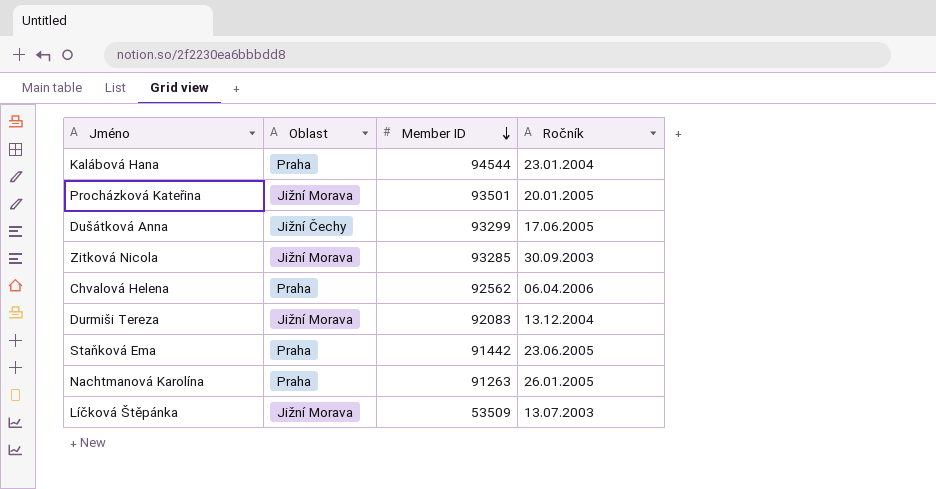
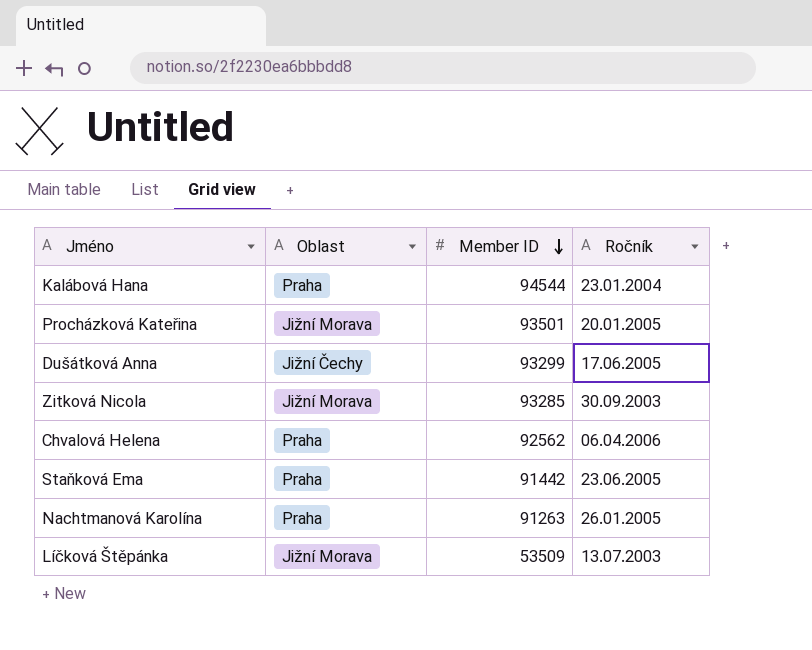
row Durmiši Tereza: Jižní Morava | 92083 | 13.12.2004 -> none

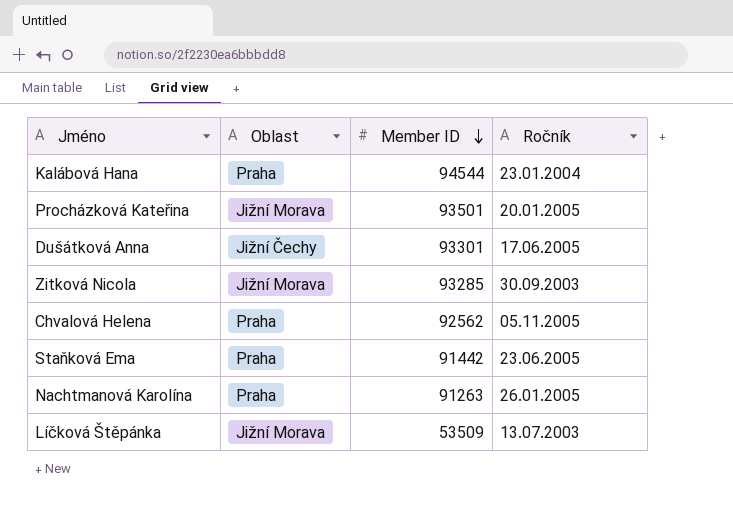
Dušátková Anna | Member ID: 93299 -> 93301
Chvalová Helena | Ročník: 06.04.2006 -> 05.11.2005

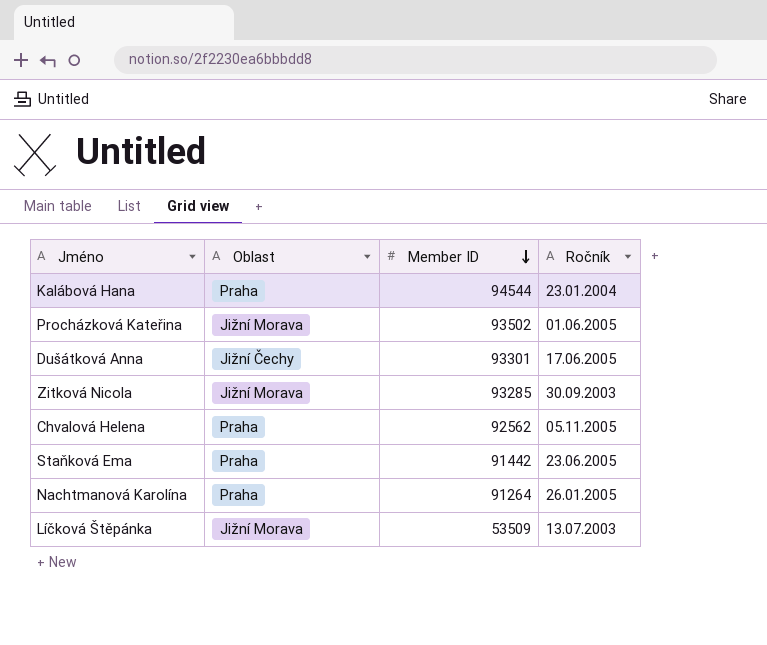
Procházková Kateřina | Member ID: 93501 -> 93502
Procházková Kateřina | Ročník: 20.01.2005 -> 01.06.2005
Nachtmanová Karolína | Member ID: 91263 -> 91264

